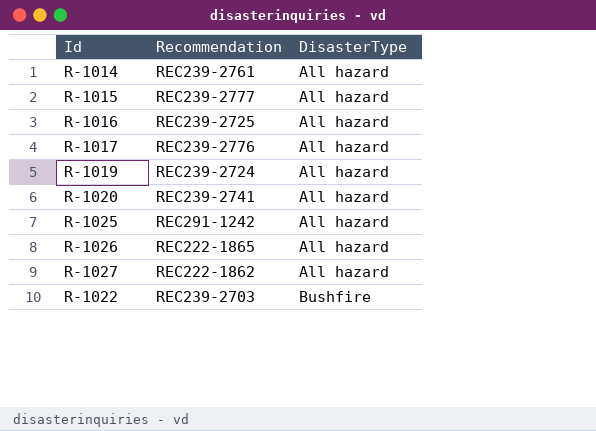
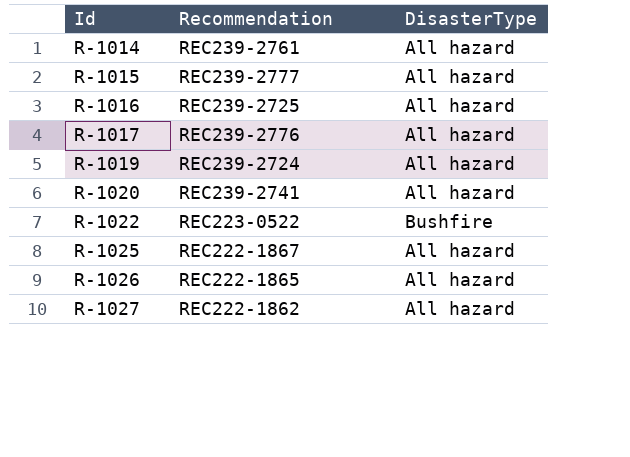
row order: DisasterType ascending -> Id ascending
R-1022 | Recommendation: REC239-2703 -> REC223-0522
R-1025 | Recommendation: REC291-1242 -> REC222-1867

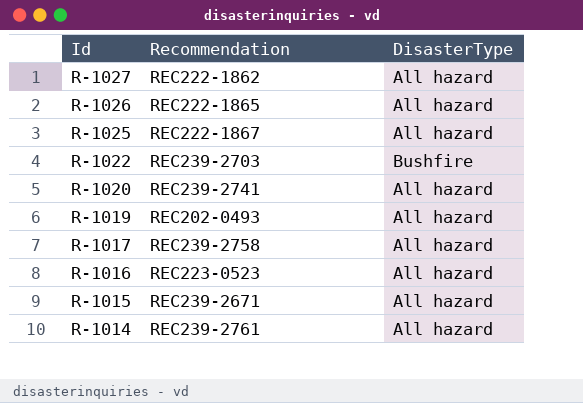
row order: Id ascending -> Id descending
R-1022 | Recommendation: REC223-0522 -> REC239-2703
R-1019 | Recommendation: REC239-2724 -> REC202-0493
R-1017 | Recommendation: REC239-2776 -> REC239-2758
R-1016 | Recommendation: REC239-2725 -> REC223-0523
R-1015 | Recommendation: REC239-2777 -> REC239-2671

